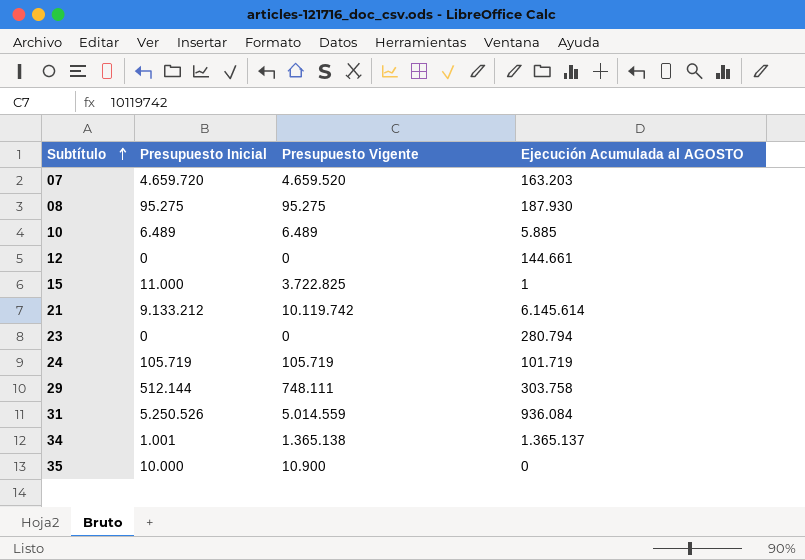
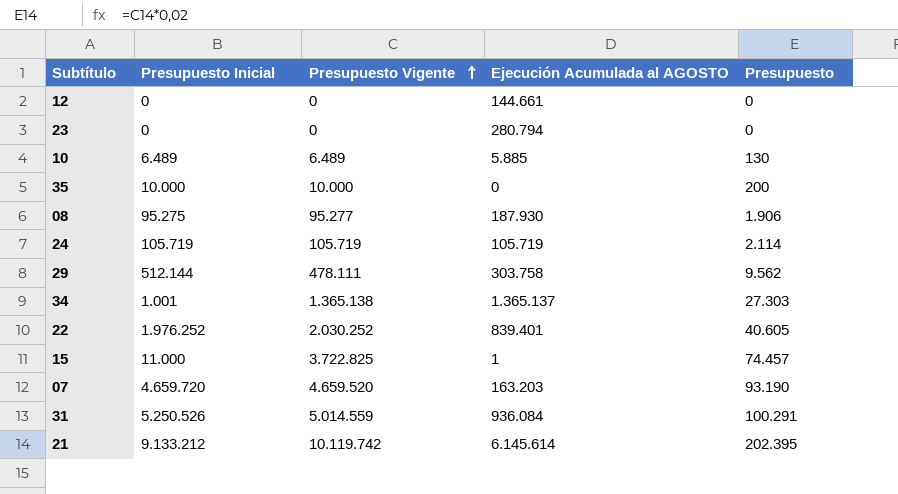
row order: Subtítulo ascending -> Presupuesto Vigente ascending
column Presupuesto | formula: none -> [Presupuesto Vigente] * 0,02
35 | Presupuesto Vigente: 10.900 -> 10.000
08 | Presupuesto Vigente: 95.275 -> 95.277
24 | Ejecución Acumulada al AGOSTO: 101.719 -> 105.719
29 | Presupuesto Vigente: 748.111 -> 478.111
row 22: none -> 1.976.252 | 2.030.252 | 839.401 | 40.605

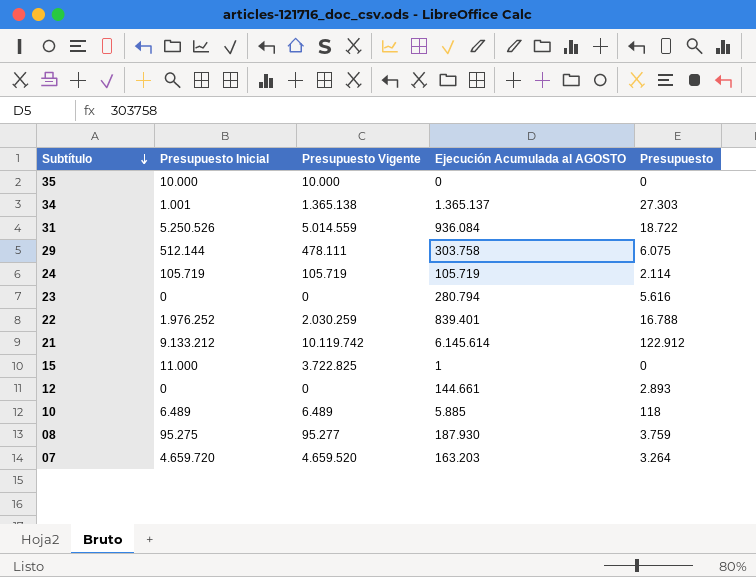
row order: Presupuesto Vigente ascending -> Subtítulo descending
column Presupuesto | formula: [Presupuesto Vigente] * 0,02 -> [Ejecución Acumulada al AGOSTO] * 0,02
22 | Presupuesto Vigente: 2.030.252 -> 2.030.259

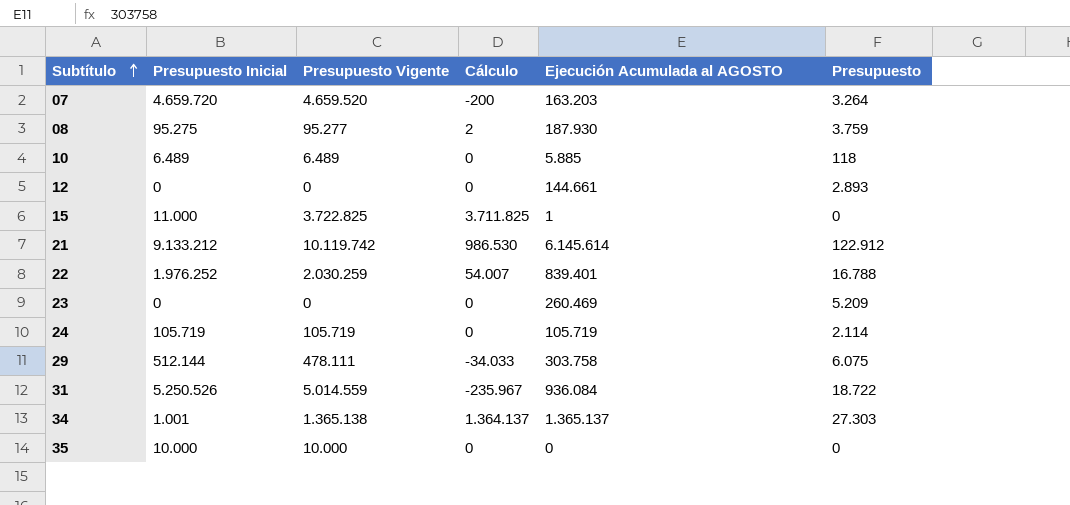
row order: Subtítulo descending -> Subtítulo ascending
column Cálculo | formula: none -> [Presupuesto Vigente] - [Presupuesto Inicial]
23 | Ejecución Acumulada al AGOSTO: 280.794 -> 260.469
23 | Presupuesto: 5.616 -> 5.209

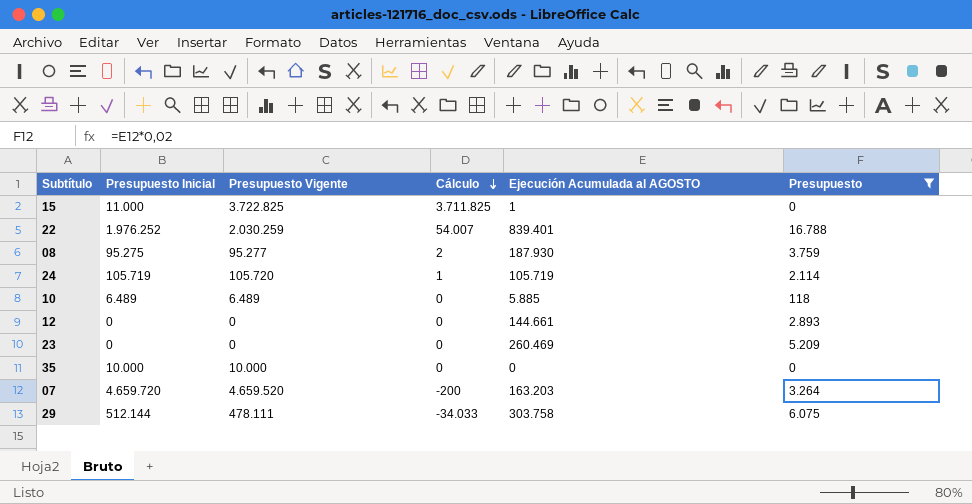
filter: none -> Presupuesto <= 16.788
row order: Subtítulo ascending -> Cálculo descending
24 | Presupuesto Vigente: 105.719 -> 105.720
24 | Cálculo: 0 -> 1

